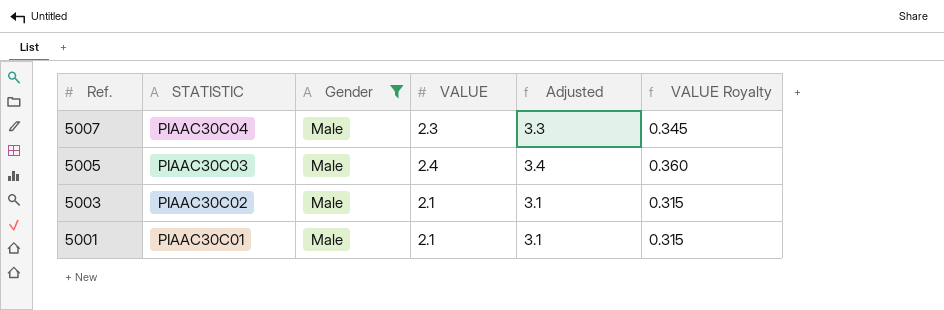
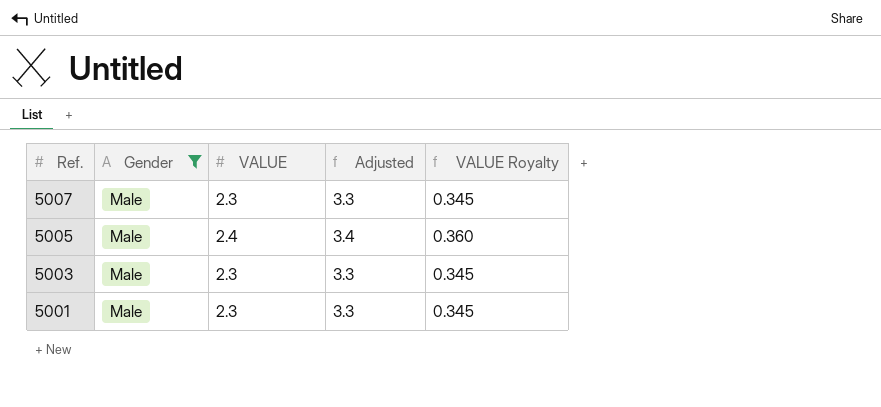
column STATISTIC | position: 2 -> none
5003 | VALUE: 2.1 -> 2.3
5003 | Adjusted: 3.1 -> 3.3
5003 | VALUE Royalty: 0.315 -> 0.345
5001 | VALUE: 2.1 -> 2.3
5001 | Adjusted: 3.1 -> 3.3
5001 | VALUE Royalty: 0.315 -> 0.345

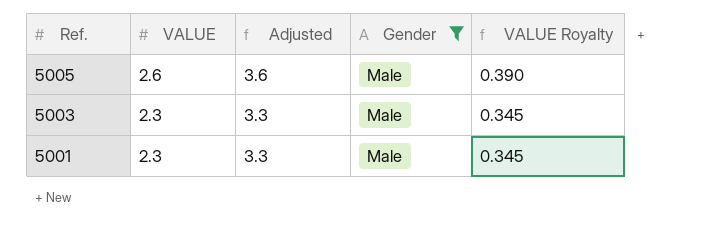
column Gender | position: 2 -> 4
row 5007: Male | 2.3 | 3.3 | 0.345 -> none
5005 | VALUE: 2.4 -> 2.6
5005 | Adjusted: 3.4 -> 3.6
5005 | VALUE Royalty: 0.360 -> 0.390

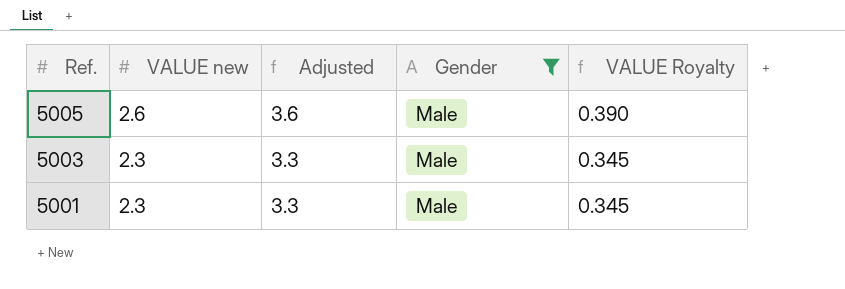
column name: VALUE -> VALUE new

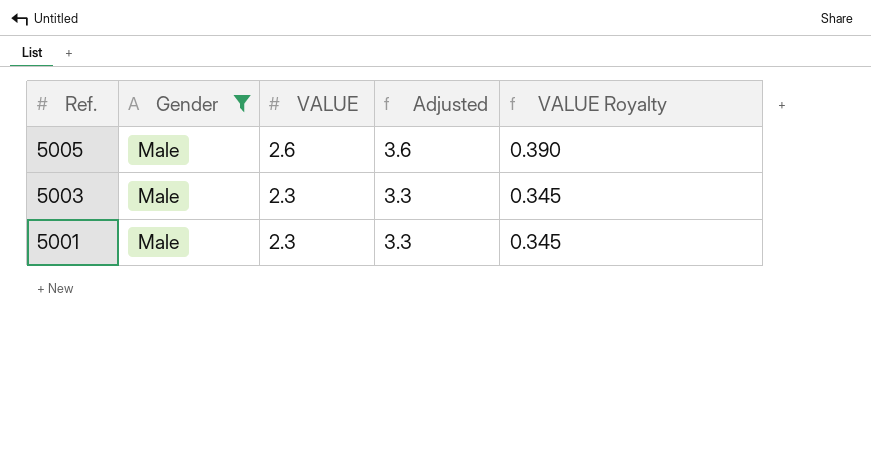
column Gender | position: 4 -> 2
column name: VALUE new -> VALUE

